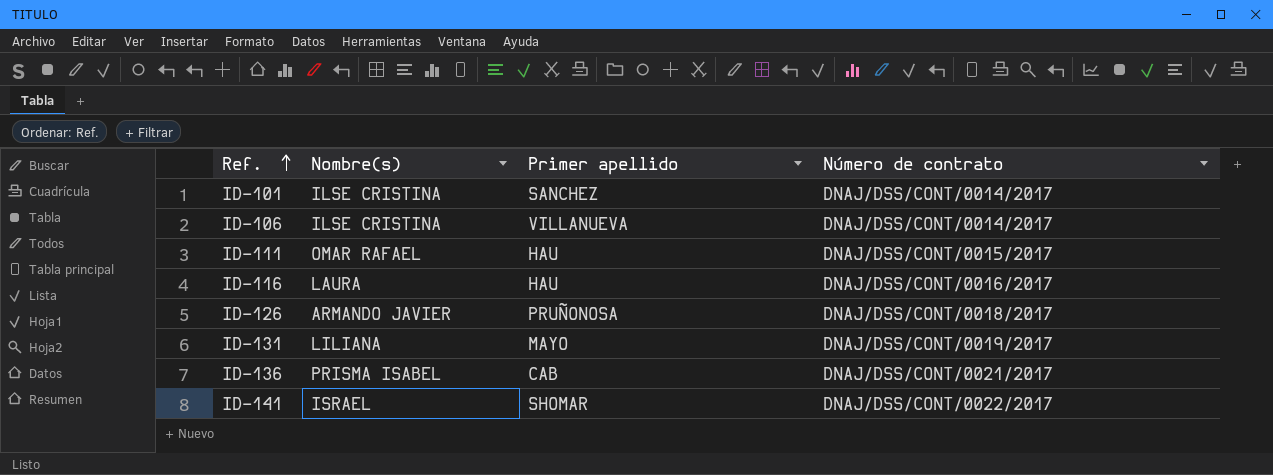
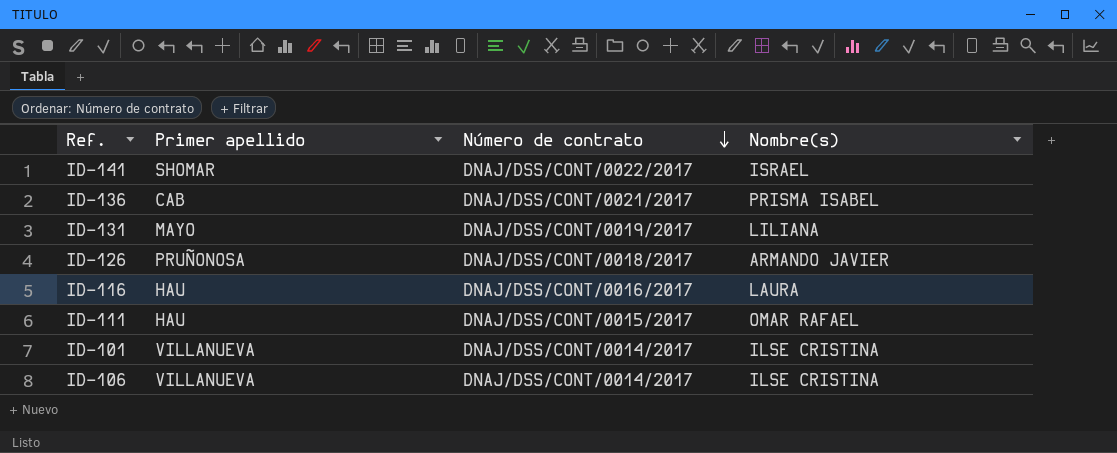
row order: Ref. ascending -> Número de contrato descending
column Nombre(s) | position: 2 -> 4
ID-101 | Primer apellido: SANCHEZ -> VILLANUEVA

